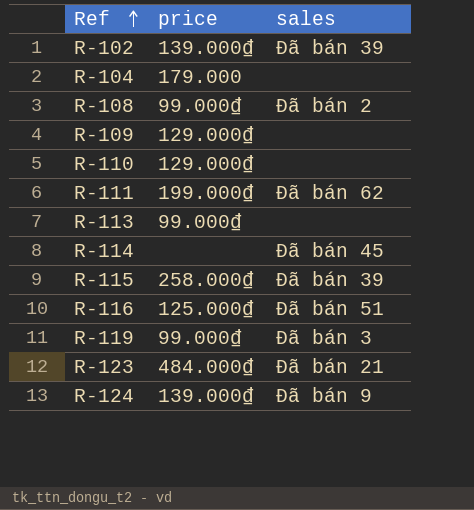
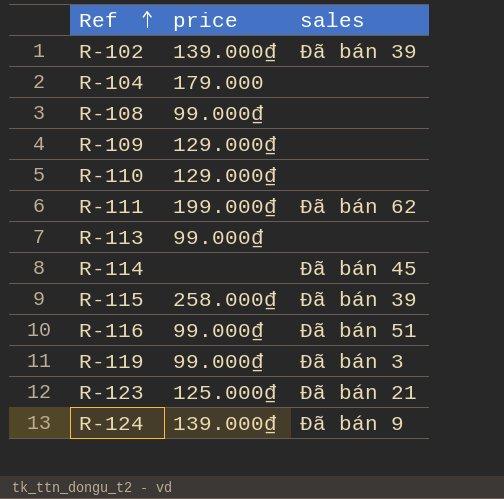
R-108 | sales: Đã bán 2 -> none
R-116 | price: 125.000₫ -> 99.000₫
R-123 | price: 484.000₫ -> 125.000₫

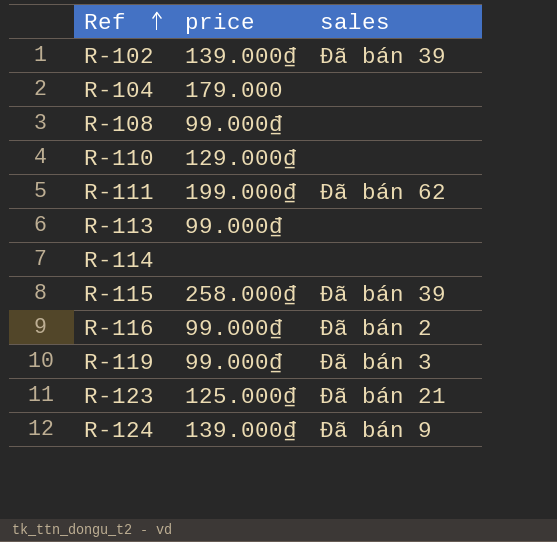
row R-109: 129.000₫ | none -> none
R-114 | sales: Đã bán 45 -> none
R-116 | sales: Đã bán 51 -> Đã bán 2

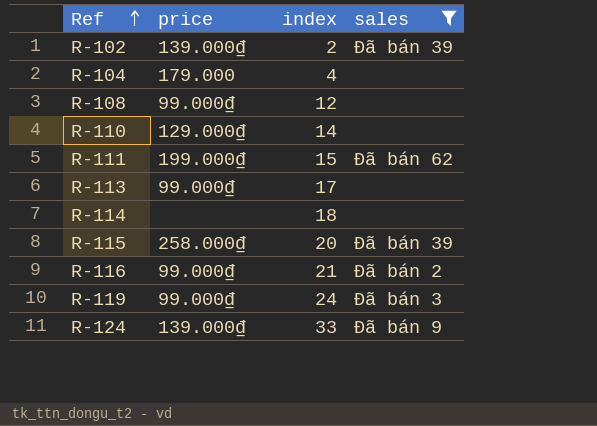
filter: none -> sales != Đã bán 21
column index | position: none -> 3

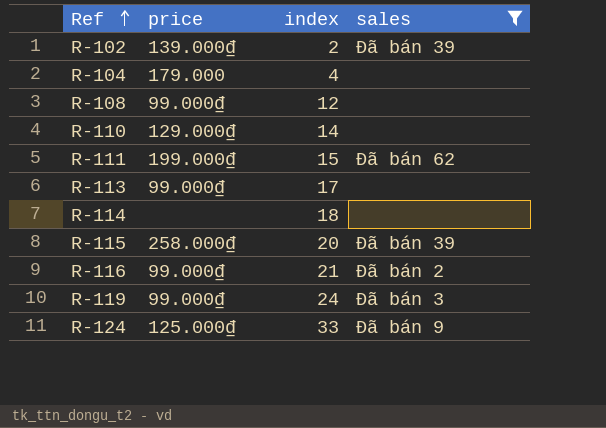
R-124 | price: 139.000₫ -> 125.000₫

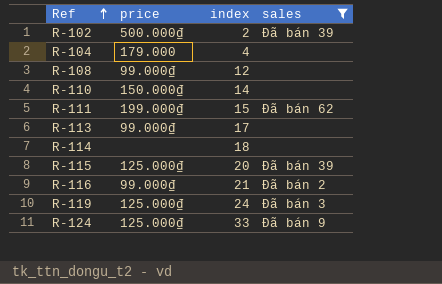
R-102 | price: 139.000₫ -> 500.000₫
R-110 | price: 129.000₫ -> 150.000₫
R-115 | price: 258.000₫ -> 125.000₫
R-119 | price: 99.000₫ -> 125.000₫

